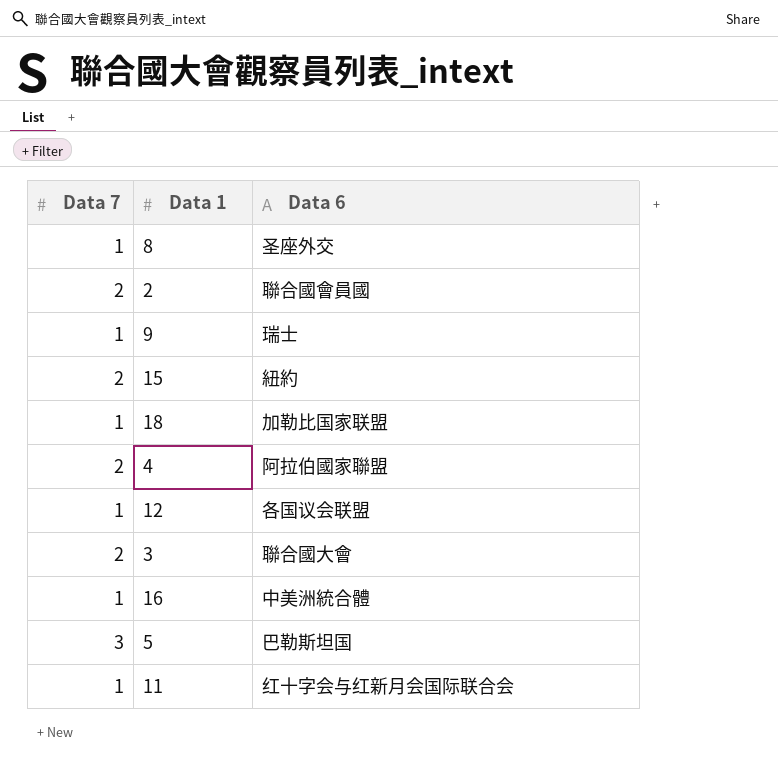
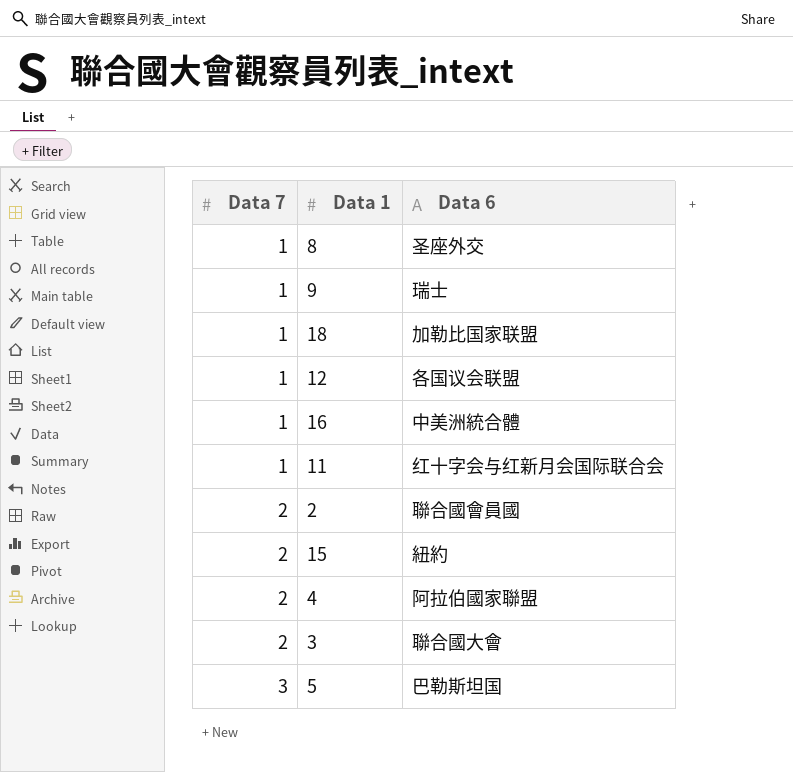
row order: none -> Data 7 ascending

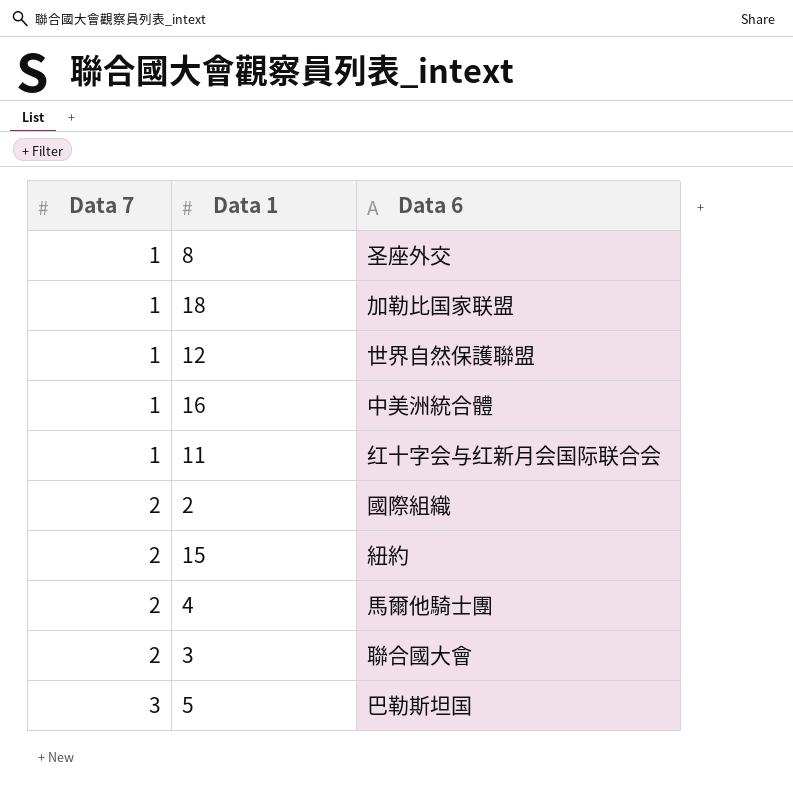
row 9: 1 | 瑞士 -> none
12 | Data 6: 各国议会联盟 -> 世界自然保護聯盟
2 | Data 6: 聯合國會員國 -> 國際組織
4 | Data 6: 阿拉伯國家聯盟 -> 馬爾他騎士團

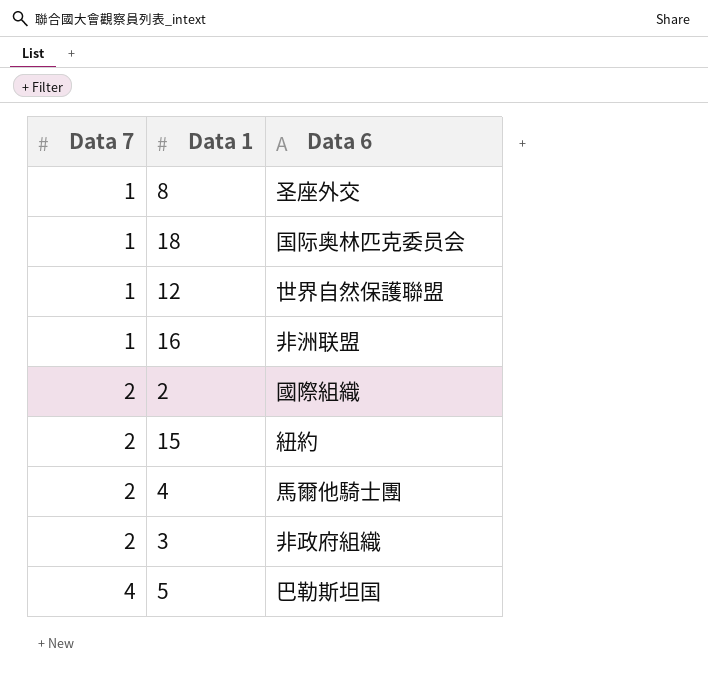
row 11: 1 | 红十字会与红新月会国际联合会 -> none
18 | Data 6: 加勒比国家联盟 -> 国际奥林匹克委员会
16 | Data 6: 中美洲統合體 -> 非洲联盟
3 | Data 6: 聯合國大會 -> 非政府組織
5 | Data 7: 3 -> 4

